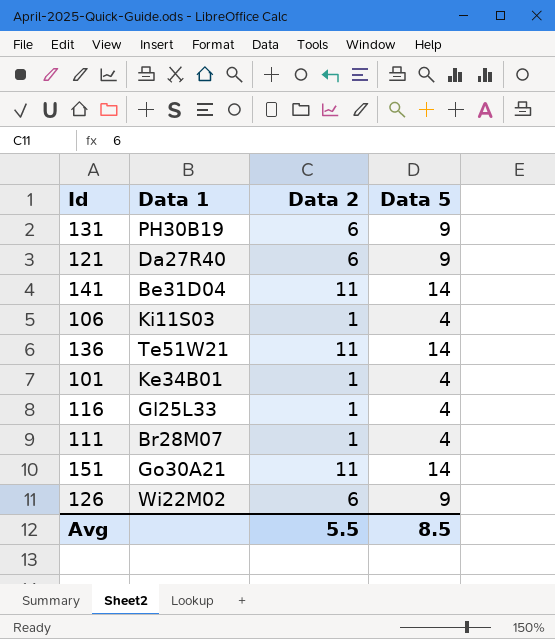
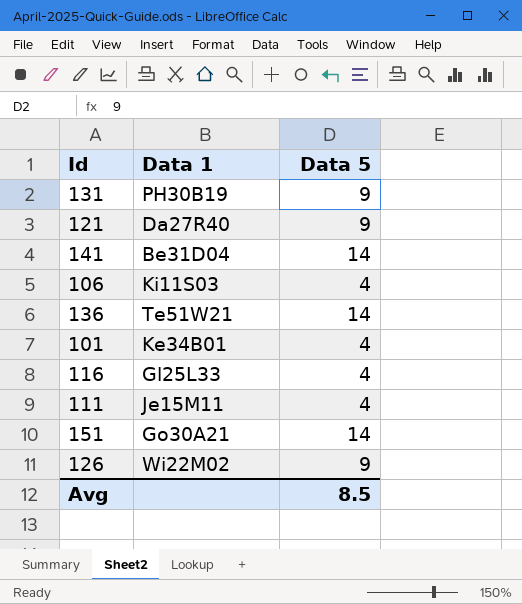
column Data 2 | position: 3 -> none
111 | Data 1: Br28M07 -> Je15M11

